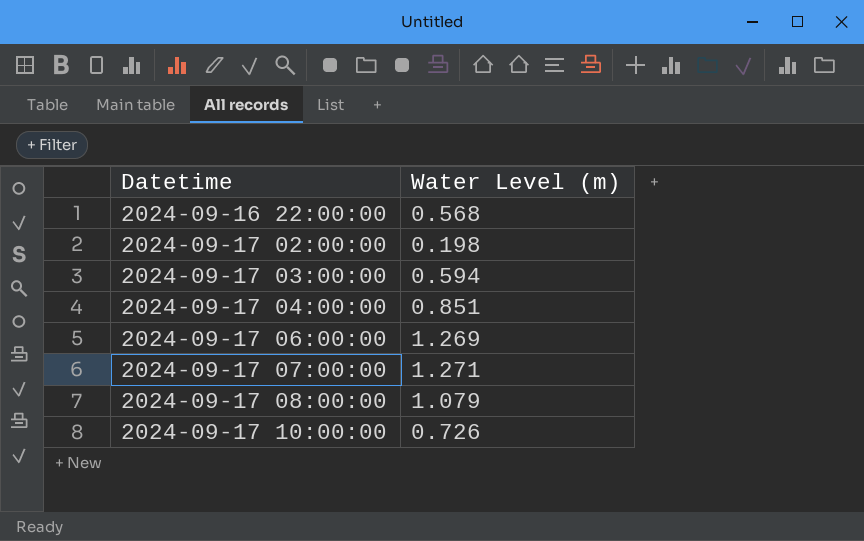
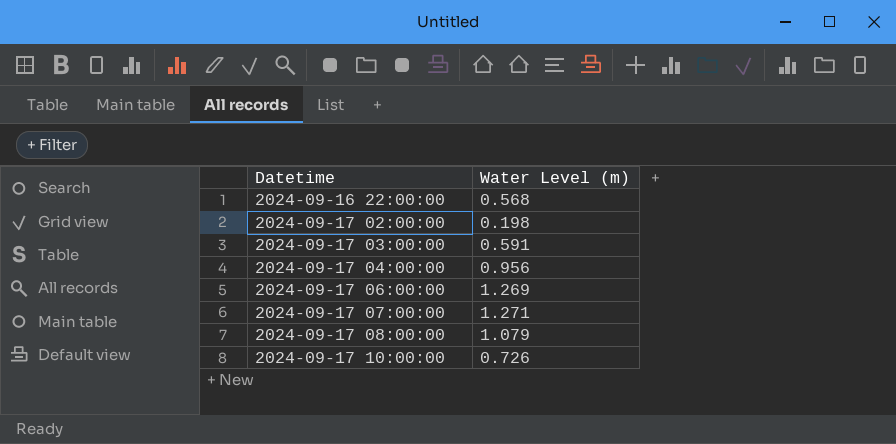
2024-09-17 03:00:00 | Water Level (m): 0.594 -> 0.591
2024-09-17 04:00:00 | Water Level (m): 0.851 -> 0.956

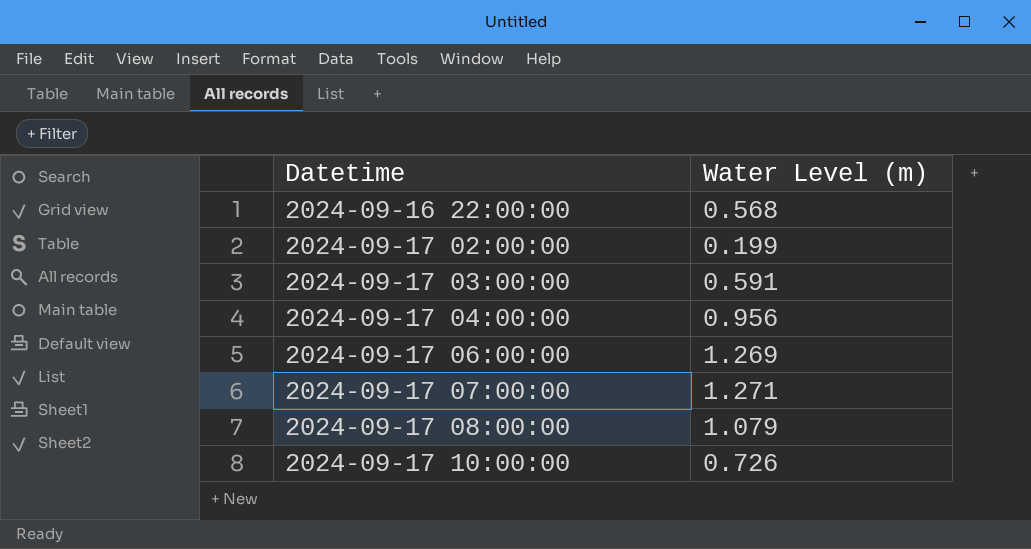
2024-09-17 02:00:00 | Water Level (m): 0.198 -> 0.199

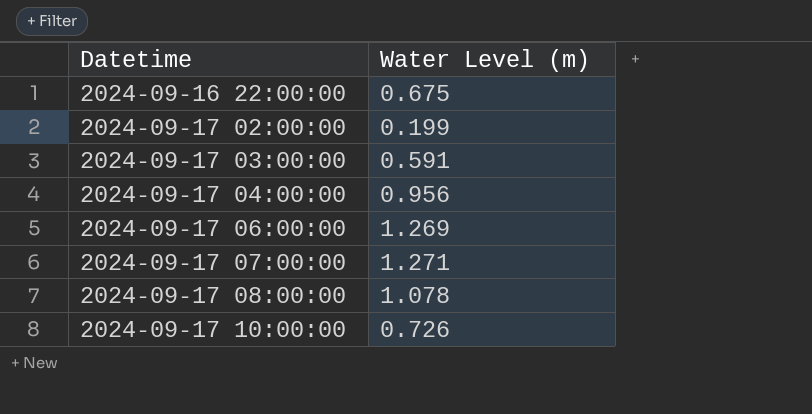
2024-09-16 22:00:00 | Water Level (m): 0.568 -> 0.675
2024-09-17 08:00:00 | Water Level (m): 1.079 -> 1.078

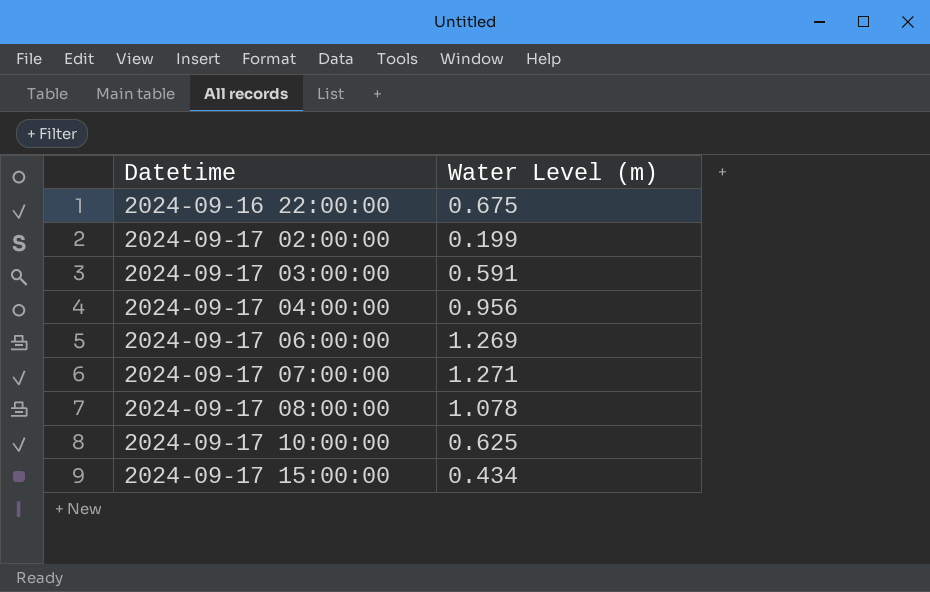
2024-09-17 10:00:00 | Water Level (m): 0.726 -> 0.625
row 2024-09-17 15:00:00: none -> 0.434

